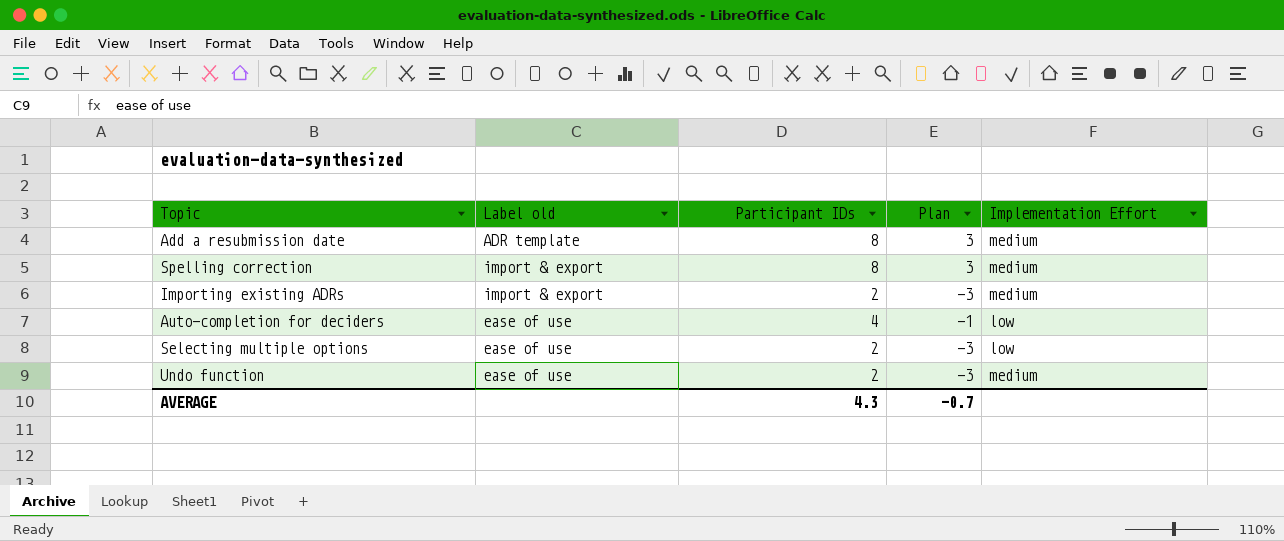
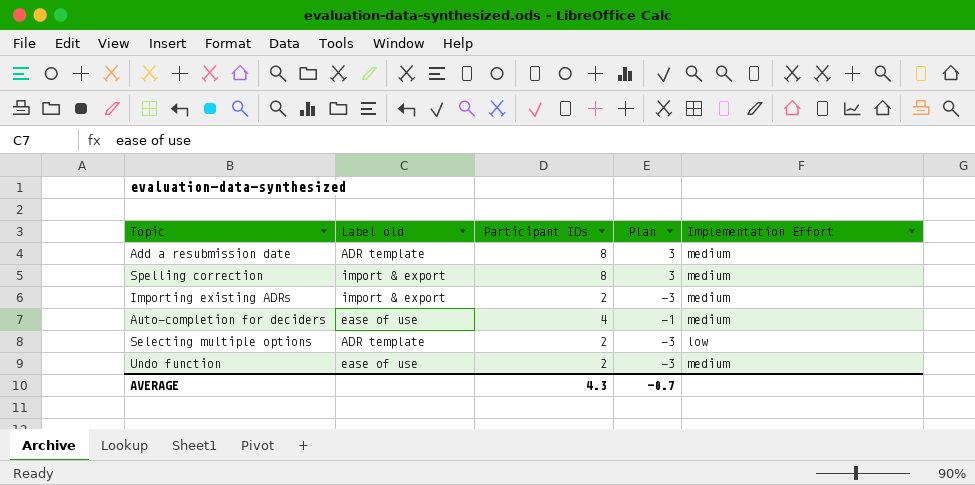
Auto-completion for deciders | Implementation Effort: low -> medium
Selecting multiple options | Label old: ease of use -> ADR template

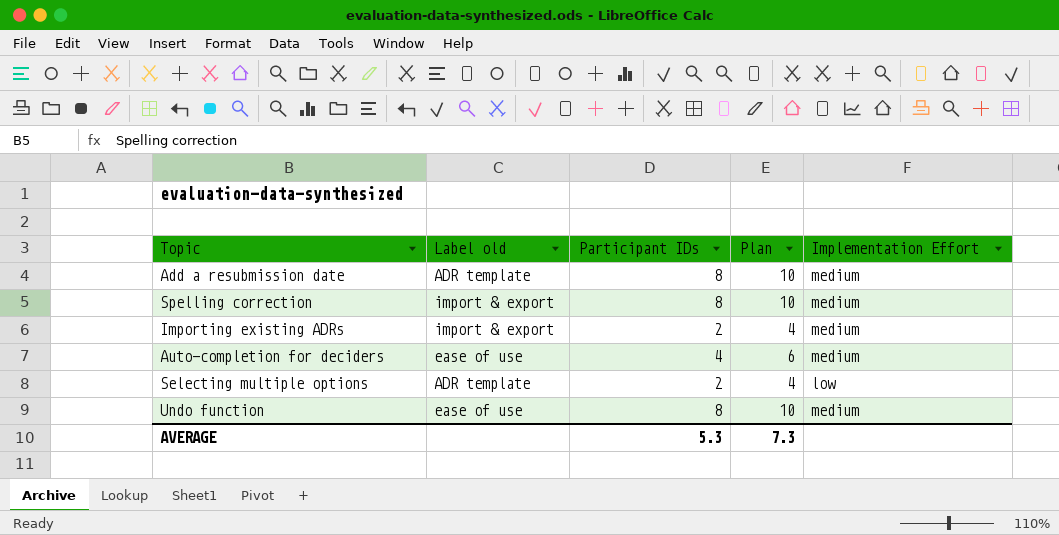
column Plan | formula: [Participant IDs] - 5 -> [Participant IDs] + 2
Undo function | Participant IDs: 2 -> 8
AVERAGE | Participant IDs: 4.3 -> 5.3
AVERAGE | Plan: -0.7 -> 7.3

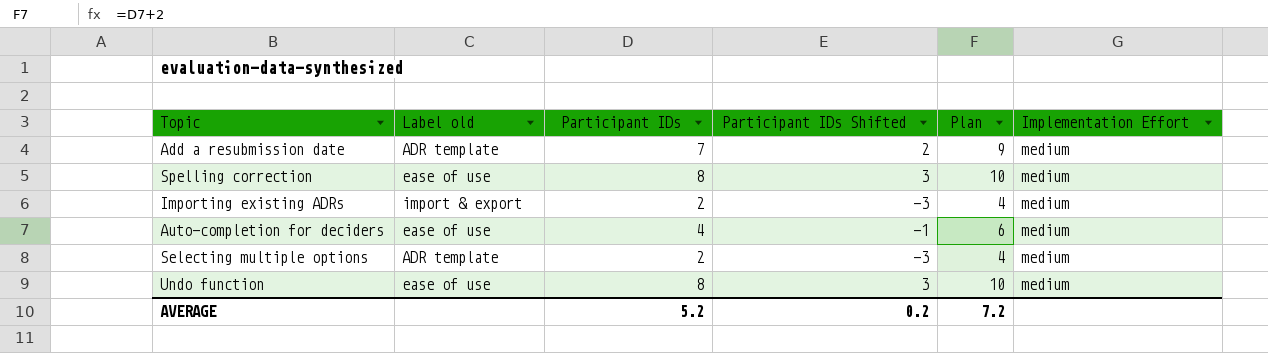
column Participant IDs Shifted | formula: none -> [Participant IDs] - 5
Add a resubmission date | Participant IDs: 8 -> 7
Add a resubmission date | Plan: 10 -> 9
Spelling correction | Label old: import & export -> ease of use
Selecting multiple options | Implementation Effort: low -> medium
AVERAGE | Participant IDs: 5.3 -> 5.2
AVERAGE | Plan: 7.3 -> 7.2

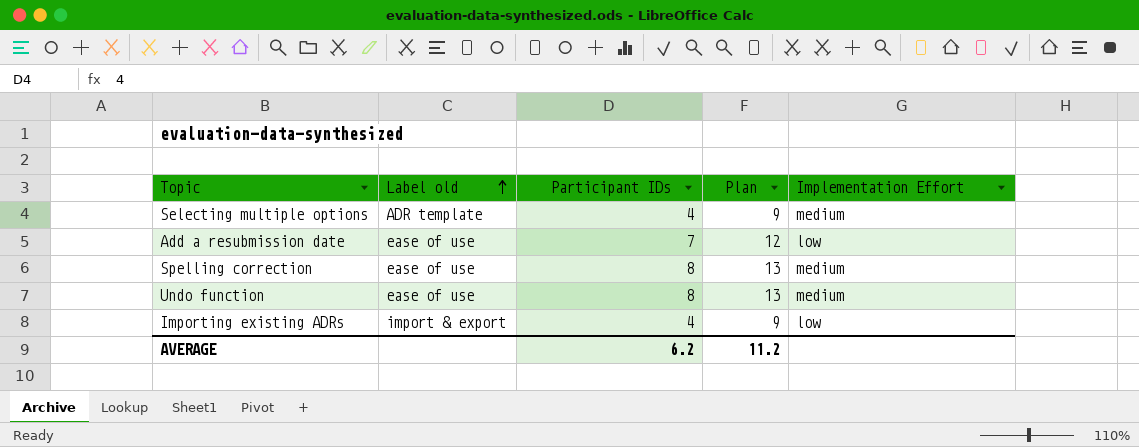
row order: none -> Label old ascending
column Participant IDs Shifted | formula: [Participant IDs] - 5 -> none
column Plan | formula: [Participant IDs] + 2 -> [Participant IDs] + 5
row Auto-completion for deciders: ease of use | 4 | -1 | 6 | medium -> none
Selecting multiple options | Participant IDs: 2 -> 4
Add a resubmission date | Label old: ADR template -> ease of use
Add a resubmission date | Implementation Effort: medium -> low
Importing existing ADRs | Participant IDs: 2 -> 4
Importing existing ADRs | Implementation Effort: medium -> low
AVERAGE | Participant IDs: 5.2 -> 6.2
AVERAGE | Plan: 7.2 -> 11.2

